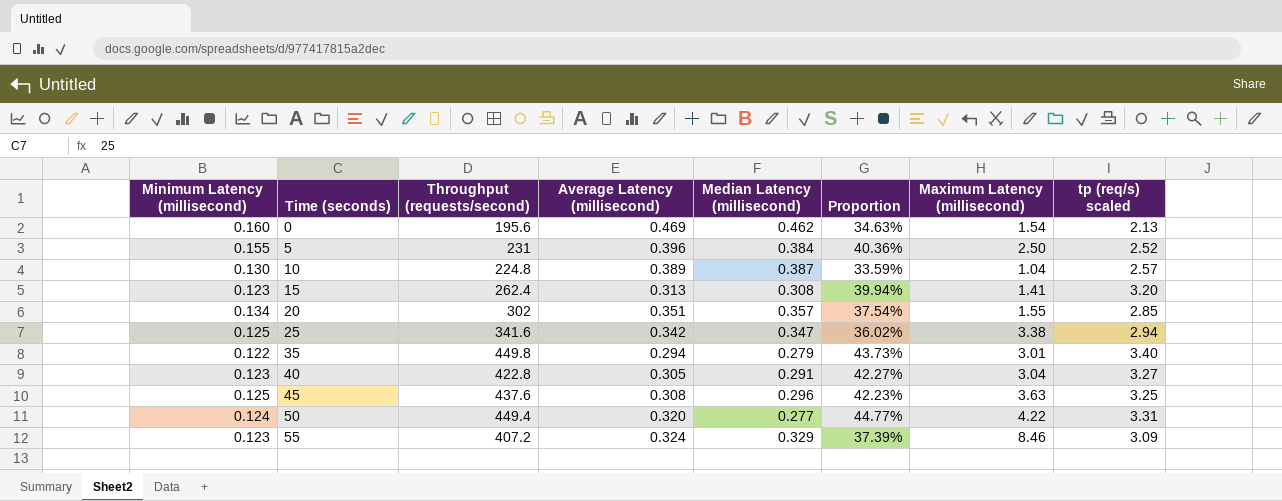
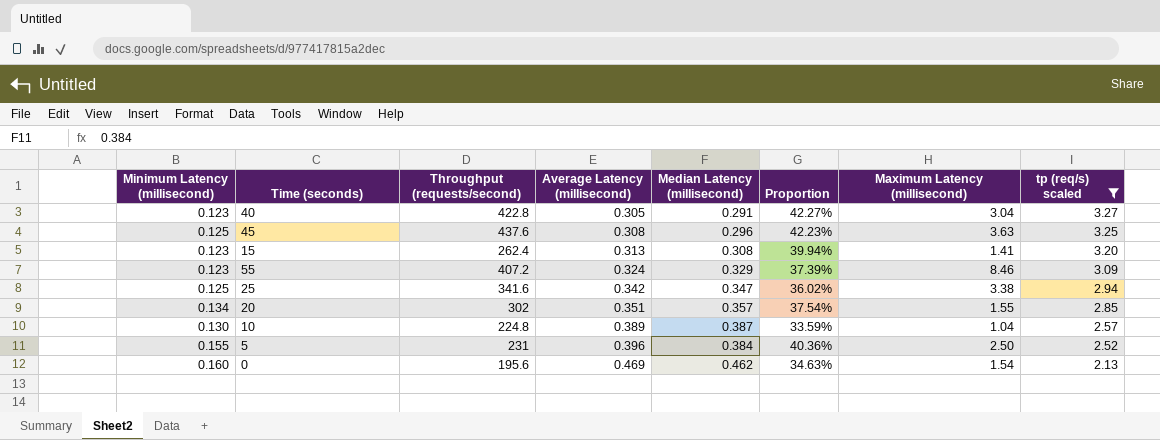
filter: none -> tp (req/s) scaled <= 3.27
row order: Time (seconds) ascending -> Average Latency (millisecond) ascending

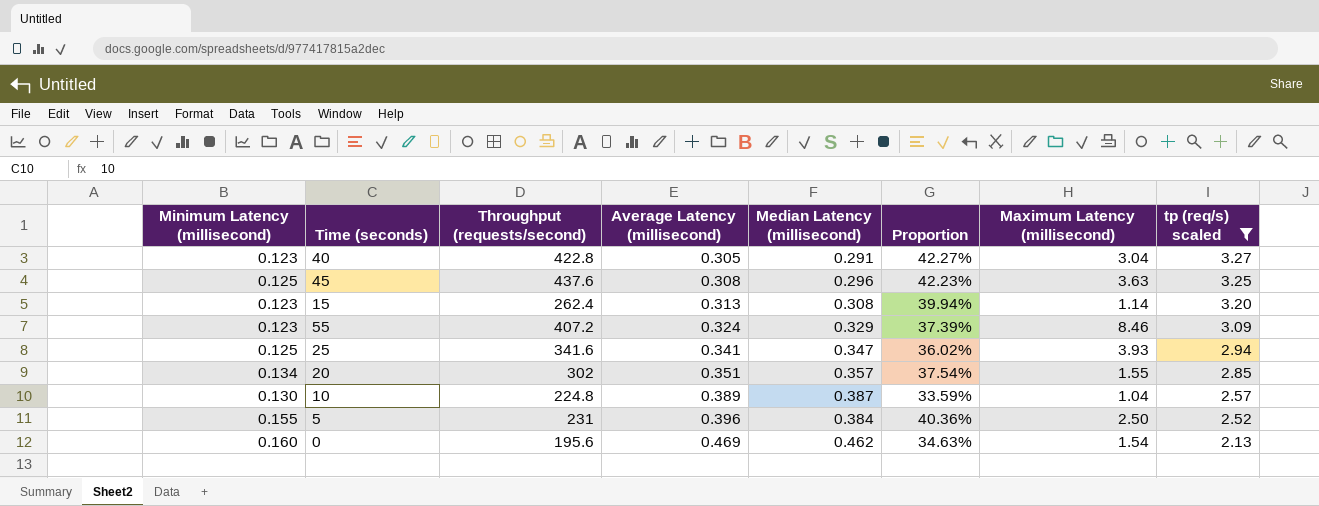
15 | Maximum Latency (millisecond): 1.41 -> 1.14
25 | Average Latency (millisecond): 0.342 -> 0.341
25 | Maximum Latency (millisecond): 3.38 -> 3.93

